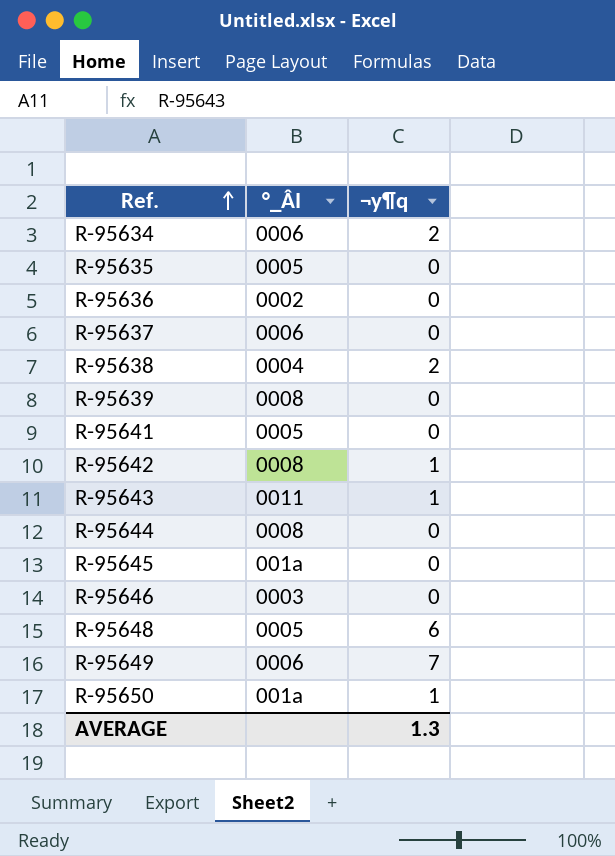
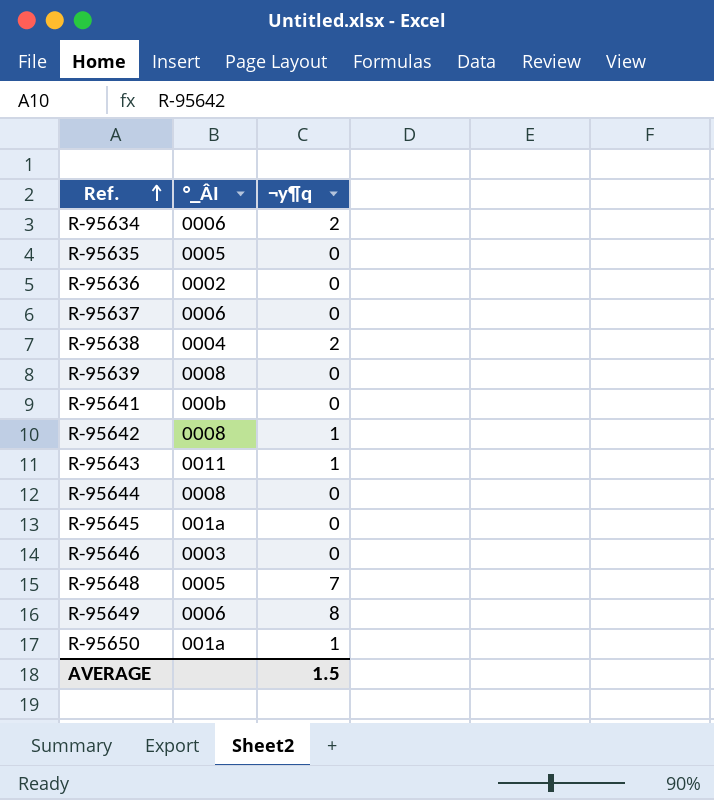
R-95641 | °_ÂI: 0005 -> 000b
R-95648 | ¬y¶q: 6 -> 7
R-95649 | ¬y¶q: 7 -> 8
AVERAGE | ¬y¶q: 1.3 -> 1.5

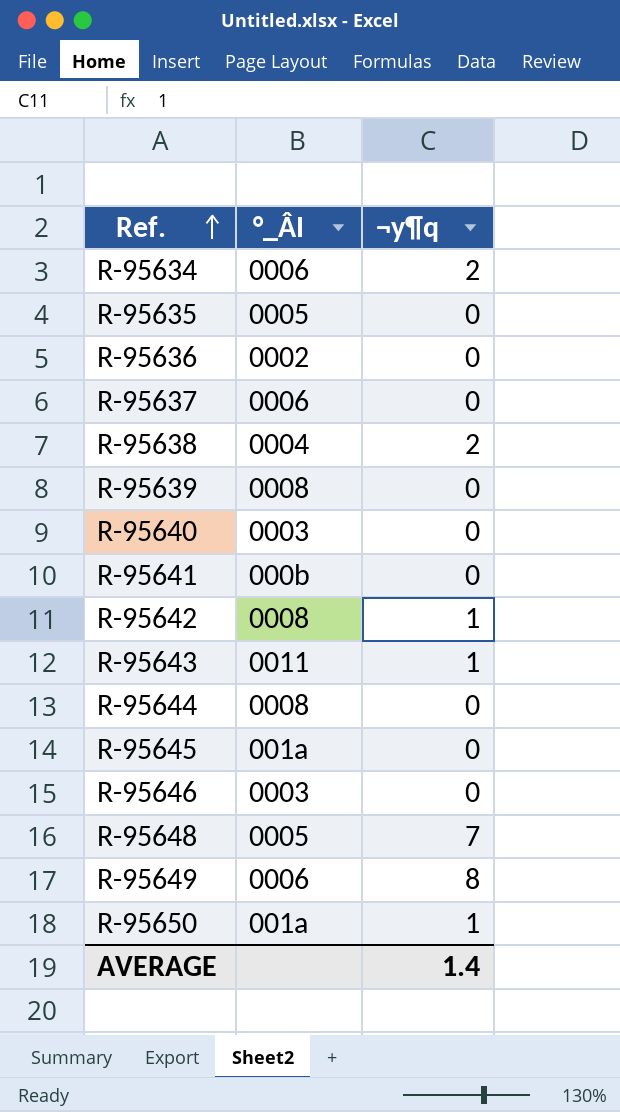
row R-95640: none -> 0003 | 0
AVERAGE | ¬y¶q: 1.5 -> 1.4

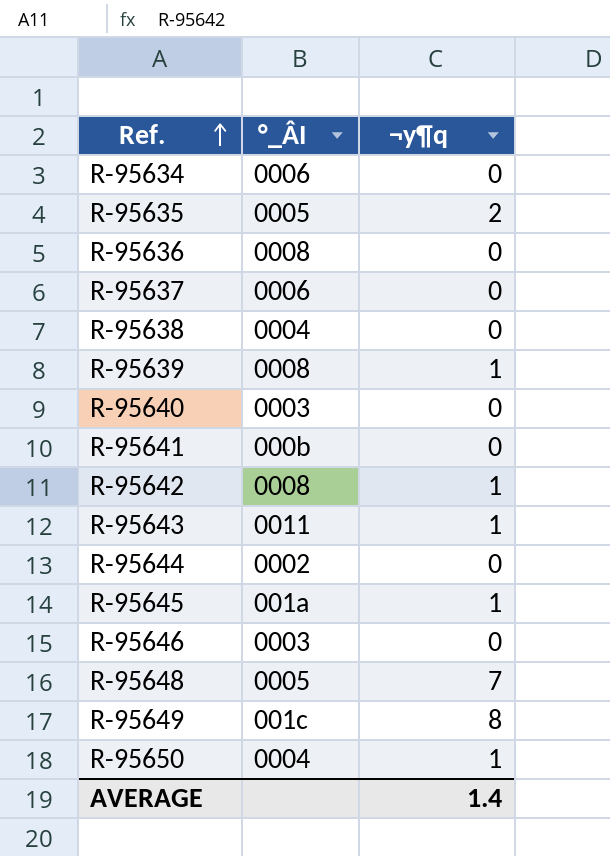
R-95634 | ¬y¶q: 2 -> 0
R-95635 | ¬y¶q: 0 -> 2
R-95636 | °_ÂI: 0002 -> 0008
R-95638 | ¬y¶q: 2 -> 0
R-95639 | ¬y¶q: 0 -> 1
R-95644 | °_ÂI: 0008 -> 0002
R-95645 | ¬y¶q: 0 -> 1
R-95649 | °_ÂI: 0006 -> 001c
R-95650 | °_ÂI: 001a -> 0004

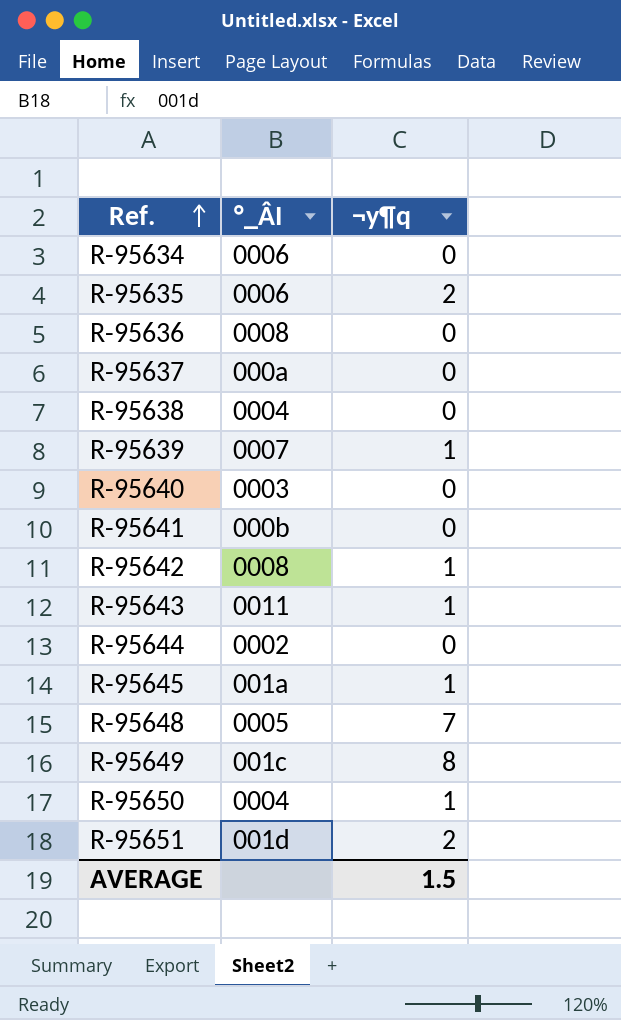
row R-95646: 0003 | 0 -> none
R-95635 | °_ÂI: 0005 -> 0006
R-95637 | °_ÂI: 0006 -> 000a
R-95639 | °_ÂI: 0008 -> 0007
row R-95651: none -> 001d | 2
AVERAGE | ¬y¶q: 1.4 -> 1.5

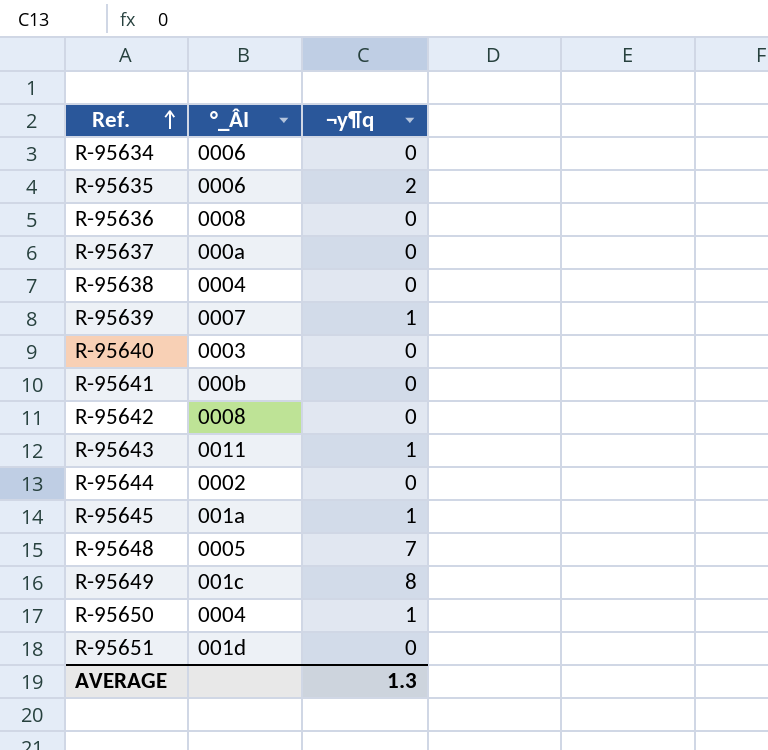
R-95642 | ¬y¶q: 1 -> 0
R-95651 | ¬y¶q: 2 -> 0
AVERAGE | ¬y¶q: 1.5 -> 1.3

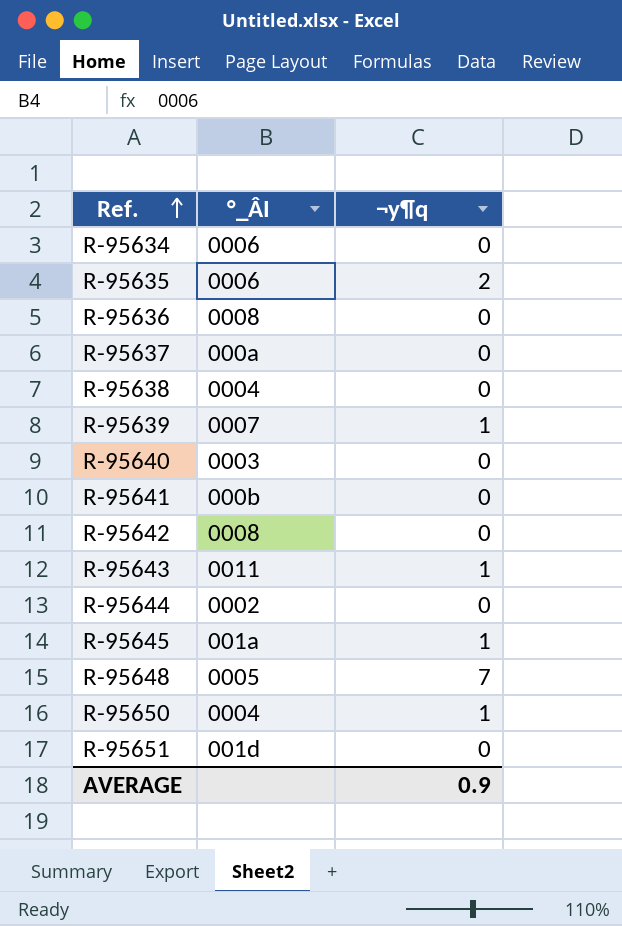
row R-95649: 001c | 8 -> none
AVERAGE | ¬y¶q: 1.3 -> 0.9

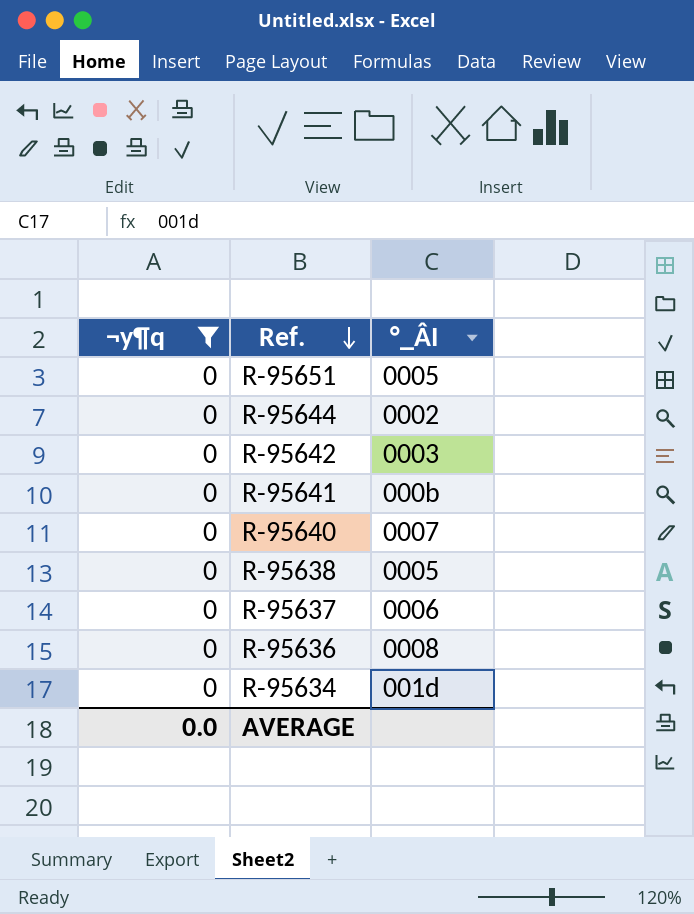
filter: none -> ¬y¶q = 0
row order: Ref. ascending -> Ref. descending
column ¬y¶q | position: 3 -> 1
R-95651 | °_ÂI: 001d -> 0005
R-95642 | °_ÂI: 0008 -> 0003
R-95640 | °_ÂI: 0003 -> 0007
R-95638 | °_ÂI: 0004 -> 0005
R-95637 | °_ÂI: 000a -> 0006
R-95634 | °_ÂI: 0006 -> 001d
AVERAGE | ¬y¶q: 0.9 -> 0.0

